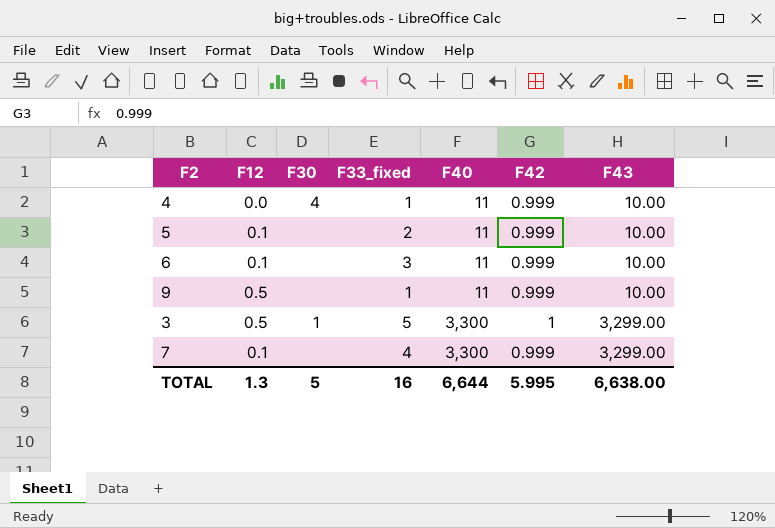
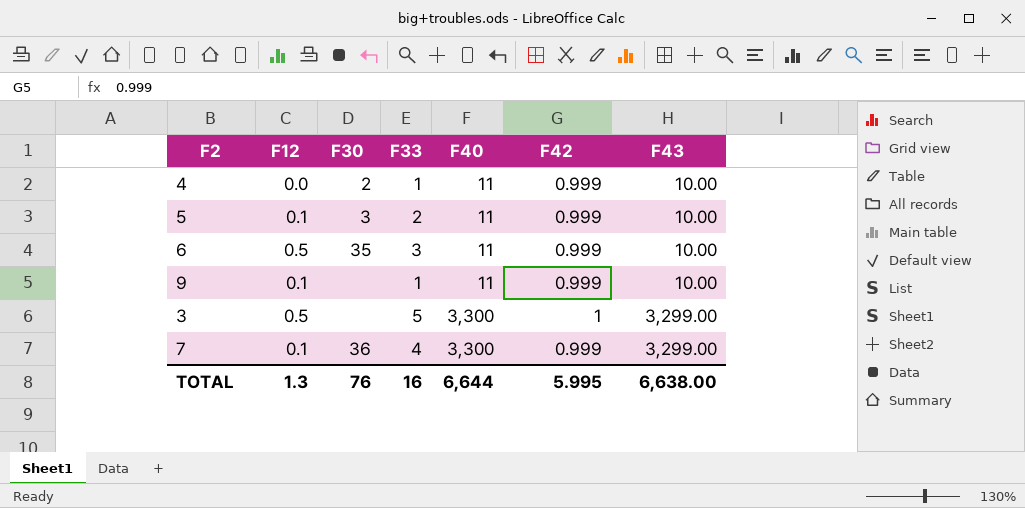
column name: F33_fixed -> F33
4 | F30: 4 -> 2
5 | F30: none -> 3
6 | F12: 0.1 -> 0.5
6 | F30: none -> 35
9 | F12: 0.5 -> 0.1
3 | F30: 1 -> none
7 | F30: none -> 36
TOTAL | F30: 5 -> 76

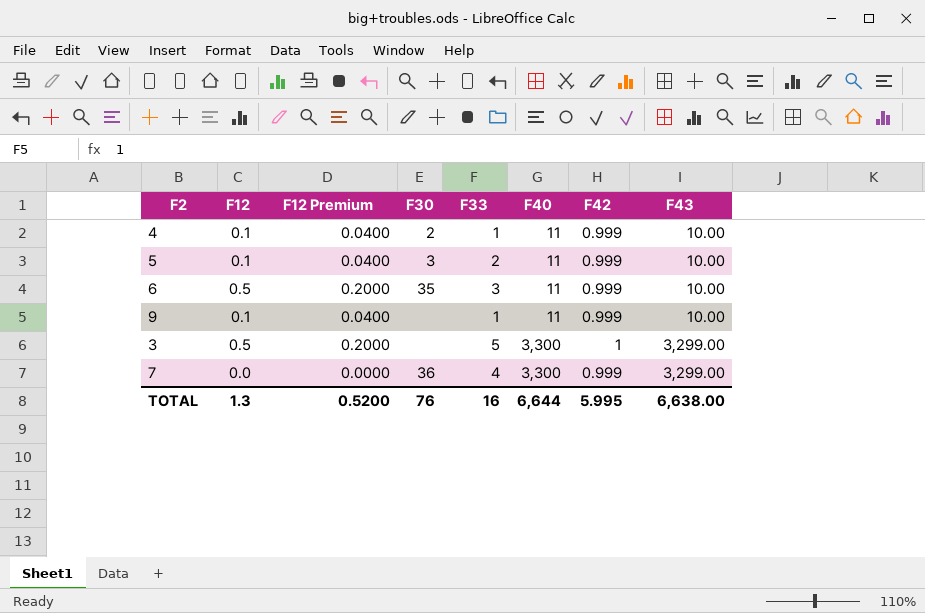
column F12 Premium | formula: none -> [F12] * 0.4
4 | F12: 0.0 -> 0.1
7 | F12: 0.1 -> 0.0

